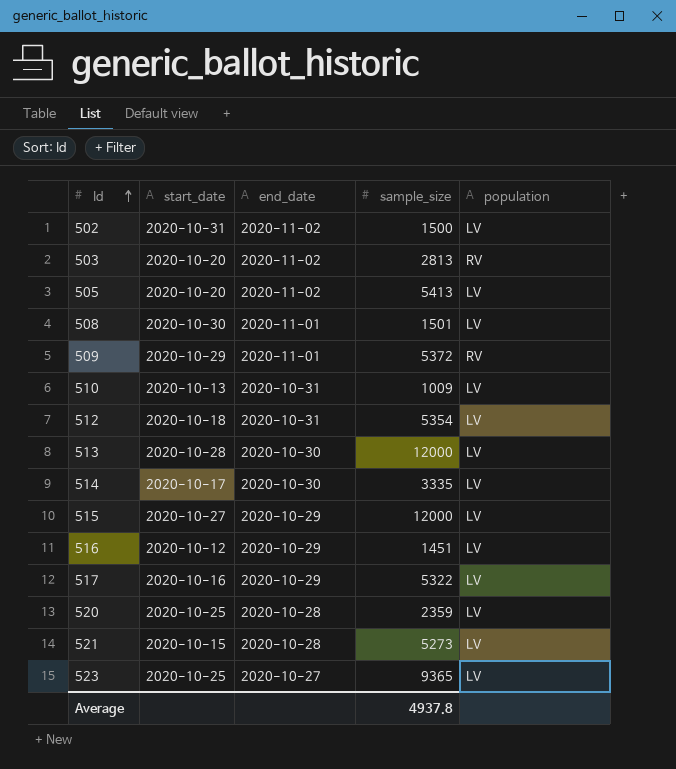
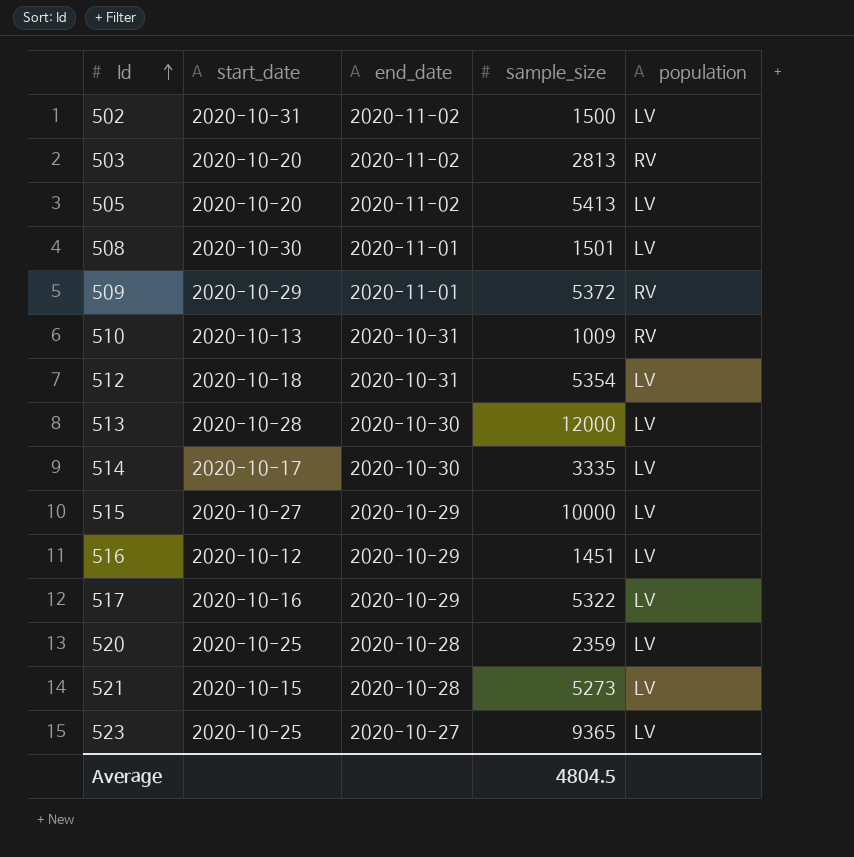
510 | population: LV -> RV
515 | sample_size: 12000 -> 10000
Average | sample_size: 4937.8 -> 4804.5

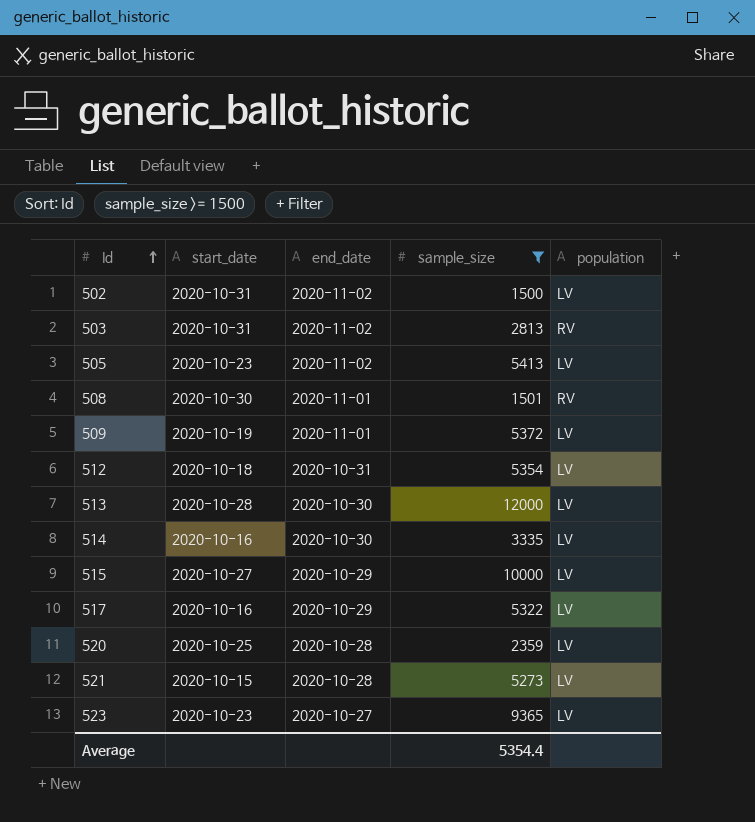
filter: none -> sample_size >= 1500
503 | start_date: 2020-10-20 -> 2020-10-31
505 | start_date: 2020-10-20 -> 2020-10-23
508 | population: LV -> RV
509 | start_date: 2020-10-29 -> 2020-10-19
509 | population: RV -> LV
514 | start_date: 2020-10-17 -> 2020-10-16
523 | start_date: 2020-10-25 -> 2020-10-23
Average | sample_size: 4804.5 -> 5354.4

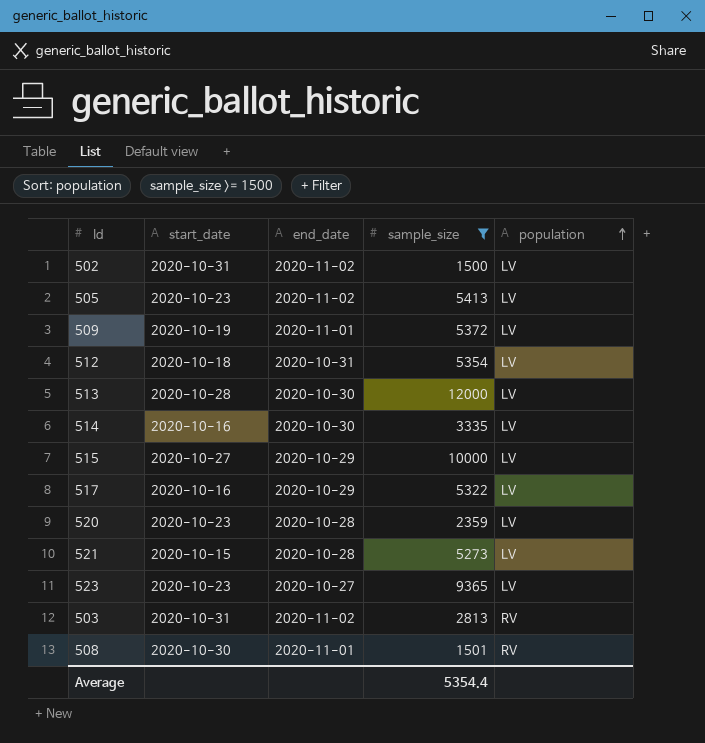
row order: Id ascending -> population ascending
520 | start_date: 2020-10-25 -> 2020-10-23

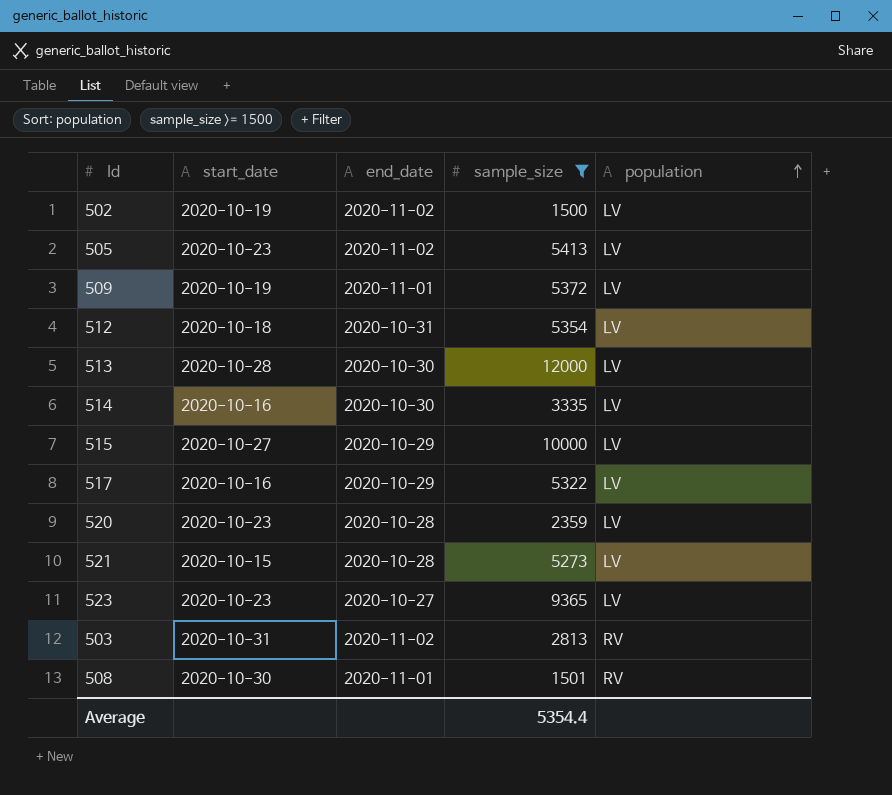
502 | start_date: 2020-10-31 -> 2020-10-19

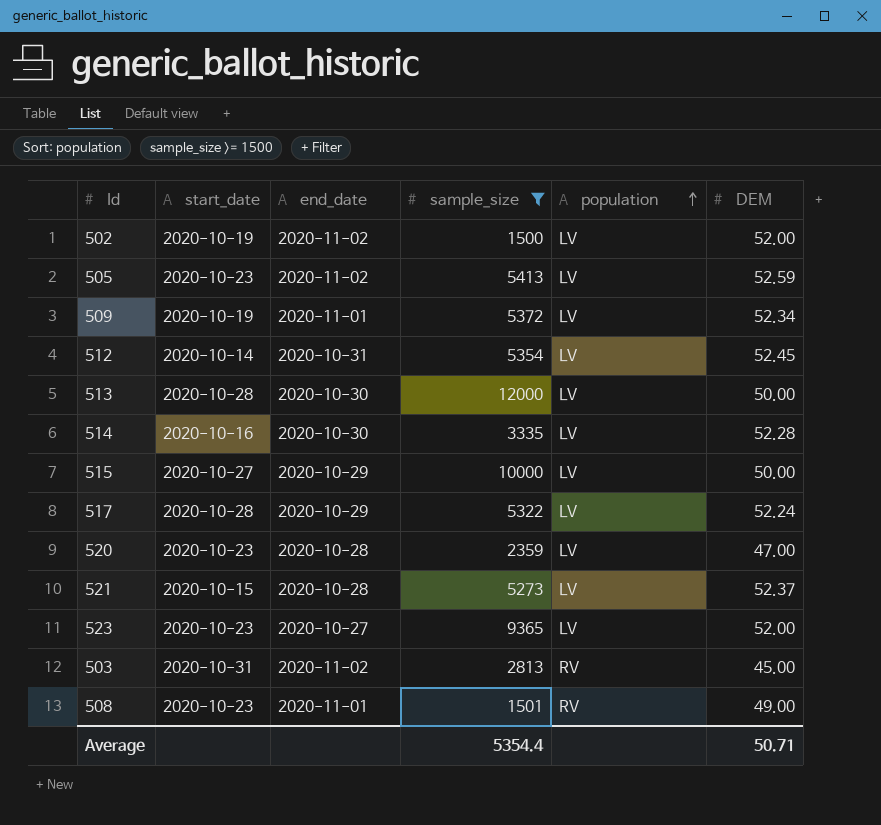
column DEM | position: none -> 6
512 | start_date: 2020-10-18 -> 2020-10-14
517 | start_date: 2020-10-16 -> 2020-10-28
508 | start_date: 2020-10-30 -> 2020-10-23

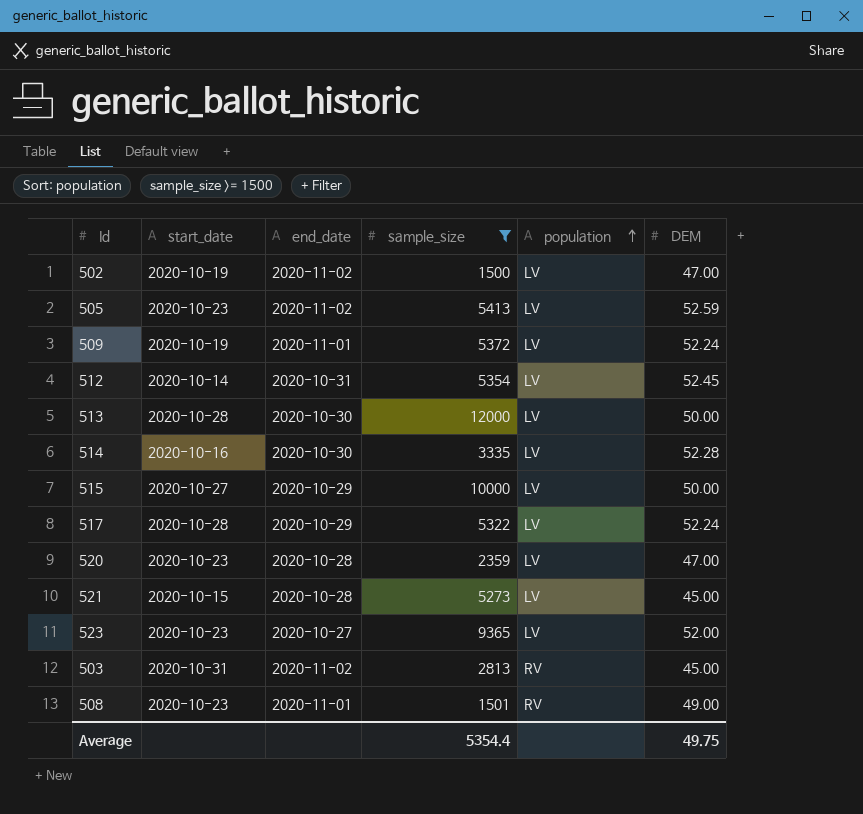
502 | DEM: 52.00 -> 47.00
509 | DEM: 52.34 -> 52.24
521 | DEM: 52.37 -> 45.00
Average | DEM: 50.71 -> 49.75

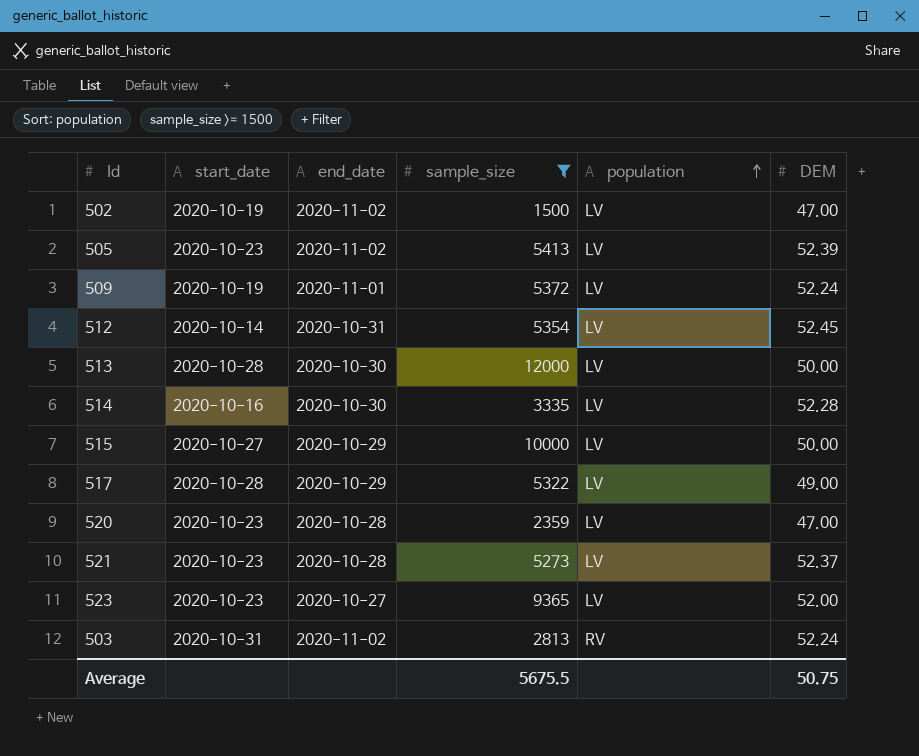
row 508: 2020-10-23 | 2020-11-01 | 1501 | RV | 49.00 -> none
505 | DEM: 52.59 -> 52.39
517 | DEM: 52.24 -> 49.00
521 | start_date: 2020-10-15 -> 2020-10-23
521 | DEM: 45.00 -> 52.37
503 | DEM: 45.00 -> 52.24
Average | sample_size: 5354.4 -> 5675.5
Average | DEM: 49.75 -> 50.75

